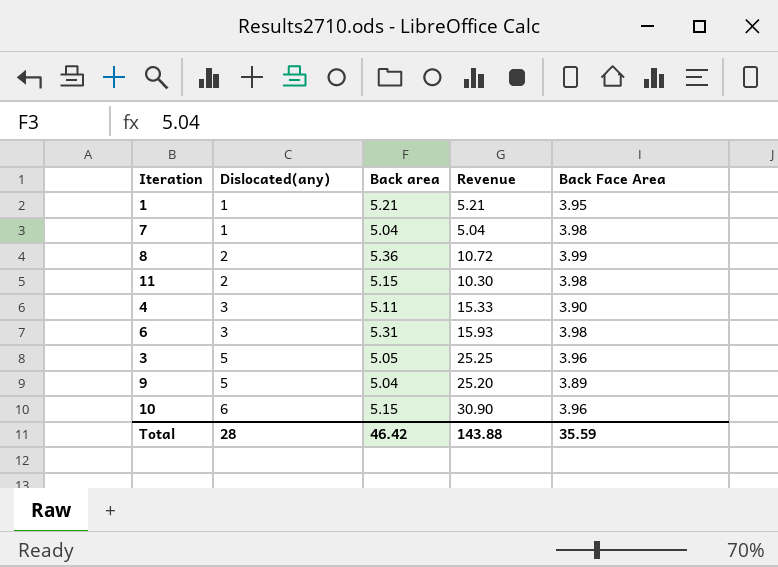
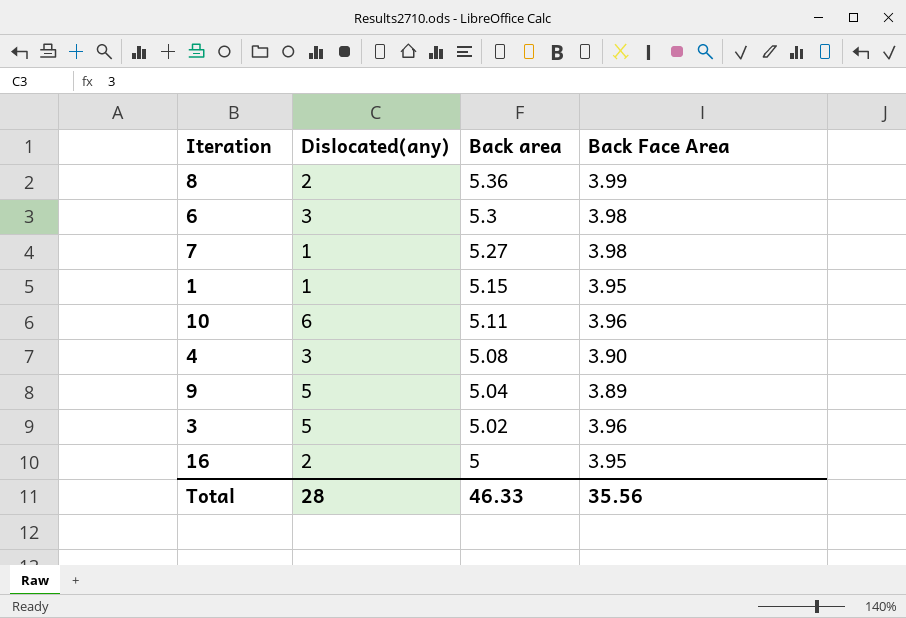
row order: Dislocated(any) ascending -> Back area descending
column Revenue | formula: [Dislocated(any)] * [Back area] -> none
row 11: 2 | 5.15 | 10.30 | 3.98 -> none
6 | Back area: 5.31 -> 5.3
7 | Back area: 5.04 -> 5.27
1 | Back area: 5.21 -> 5.15
10 | Back area: 5.15 -> 5.11
4 | Back area: 5.11 -> 5.08
3 | Back area: 5.05 -> 5.02
row 16: none -> 2 | 5 | 3.95
Total | Back area: 46.42 -> 46.33
Total | Back Face Area: 35.59 -> 35.56

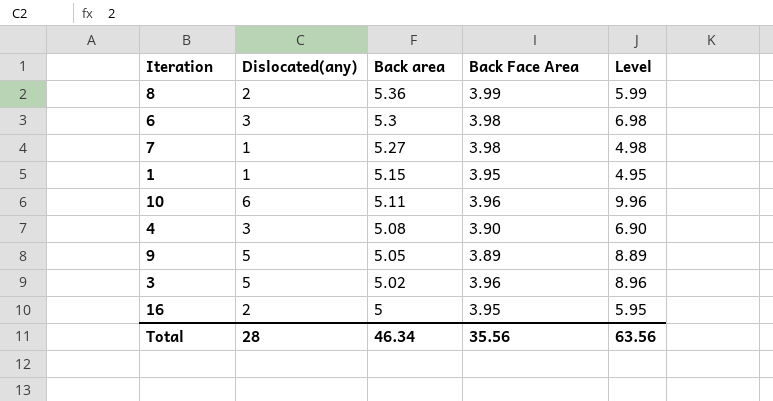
column Level | formula: none -> [Dislocated(any)] + [Back Face Area]
9 | Back area: 5.04 -> 5.05
Total | Back area: 46.33 -> 46.34

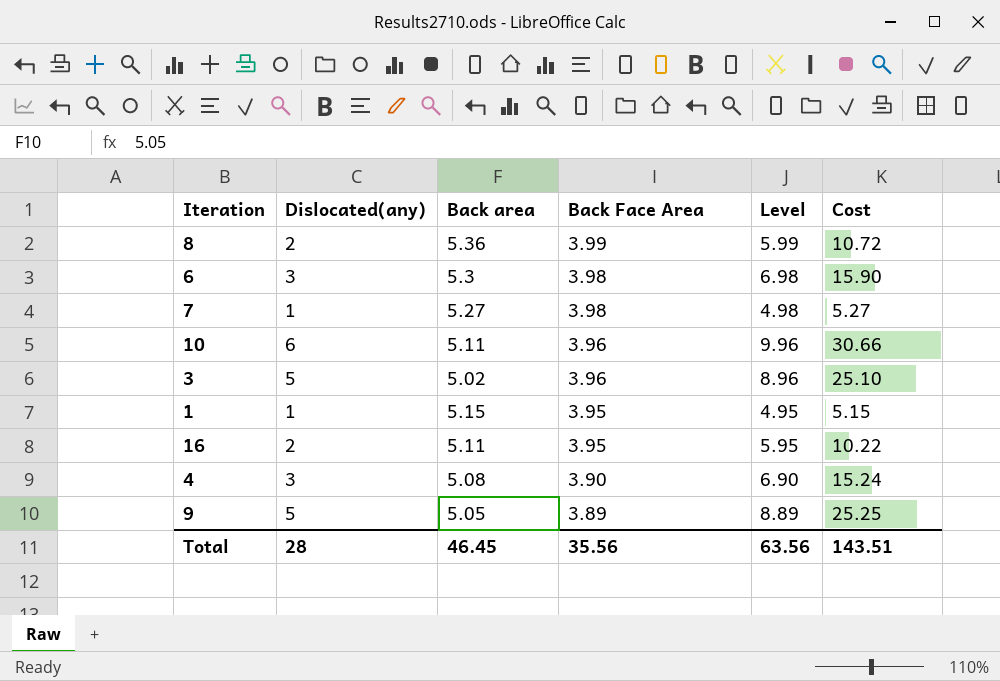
row order: Back area descending -> Back Face Area descending
column Cost | formula: none -> [Dislocated(any)] * [Back area]
16 | Back area: 5 -> 5.11
Total | Back area: 46.34 -> 46.45

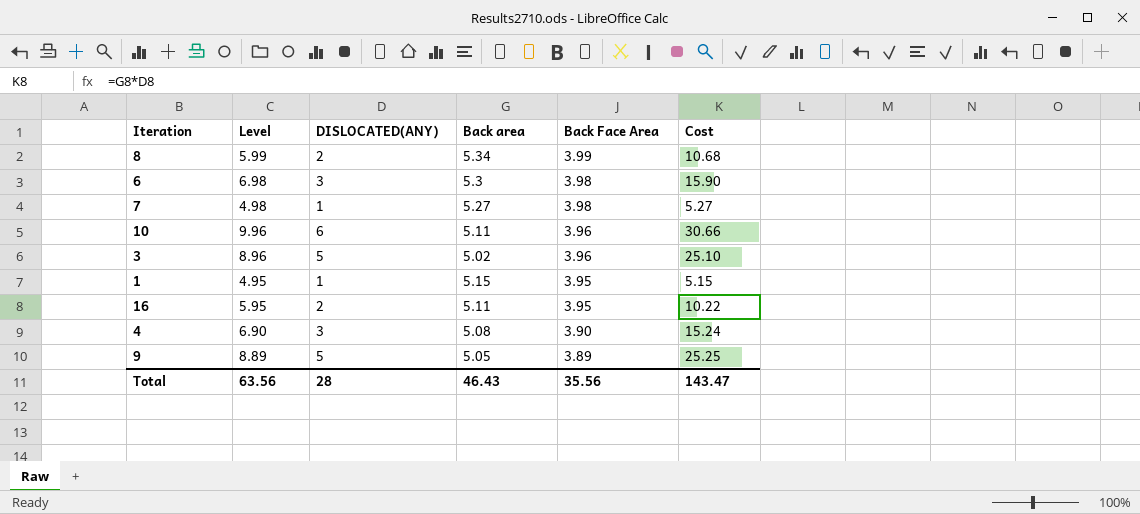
column Level | position: 5 -> 2
column name: Dislocated(any) -> DISLOCATED(ANY)
8 | Back area: 5.36 -> 5.34
8 | Cost: 10.72 -> 10.68
Total | Back area: 46.45 -> 46.43
Total | Cost: 143.51 -> 143.47

